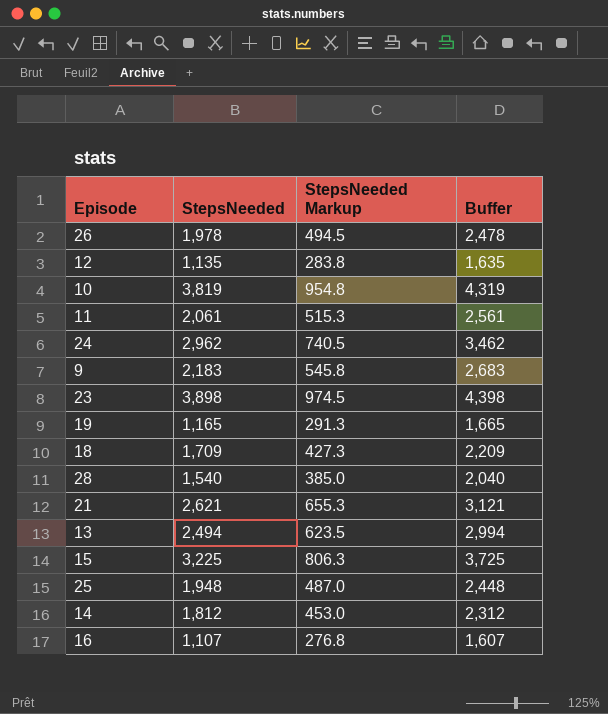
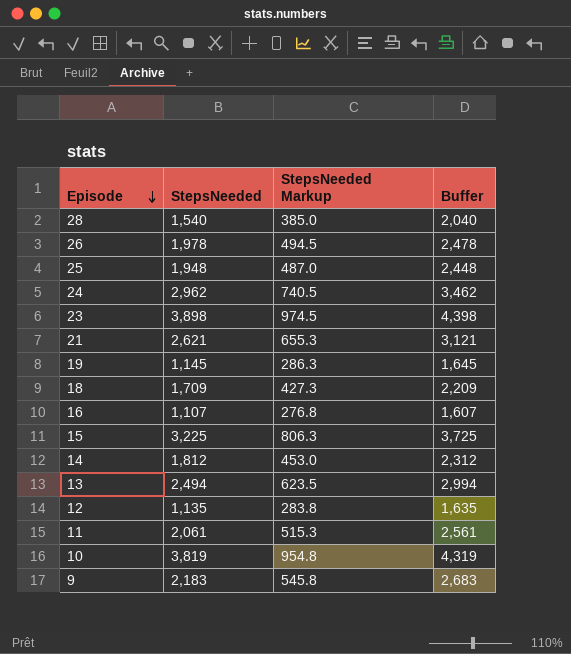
row order: none -> Episode descending
19 | StepsNeeded: 1,165 -> 1,145
19 | StepsNeeded Markup: 291.3 -> 286.3
19 | Buffer: 1,665 -> 1,645

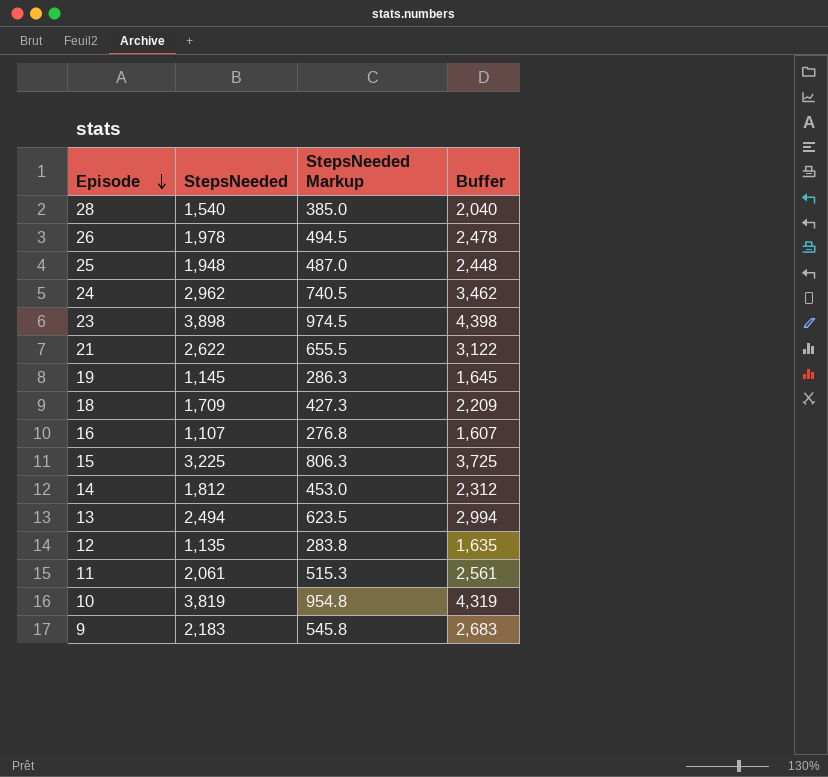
21 | StepsNeeded: 2,621 -> 2,622
21 | StepsNeeded Markup: 655.3 -> 655.5
21 | Buffer: 3,121 -> 3,122

